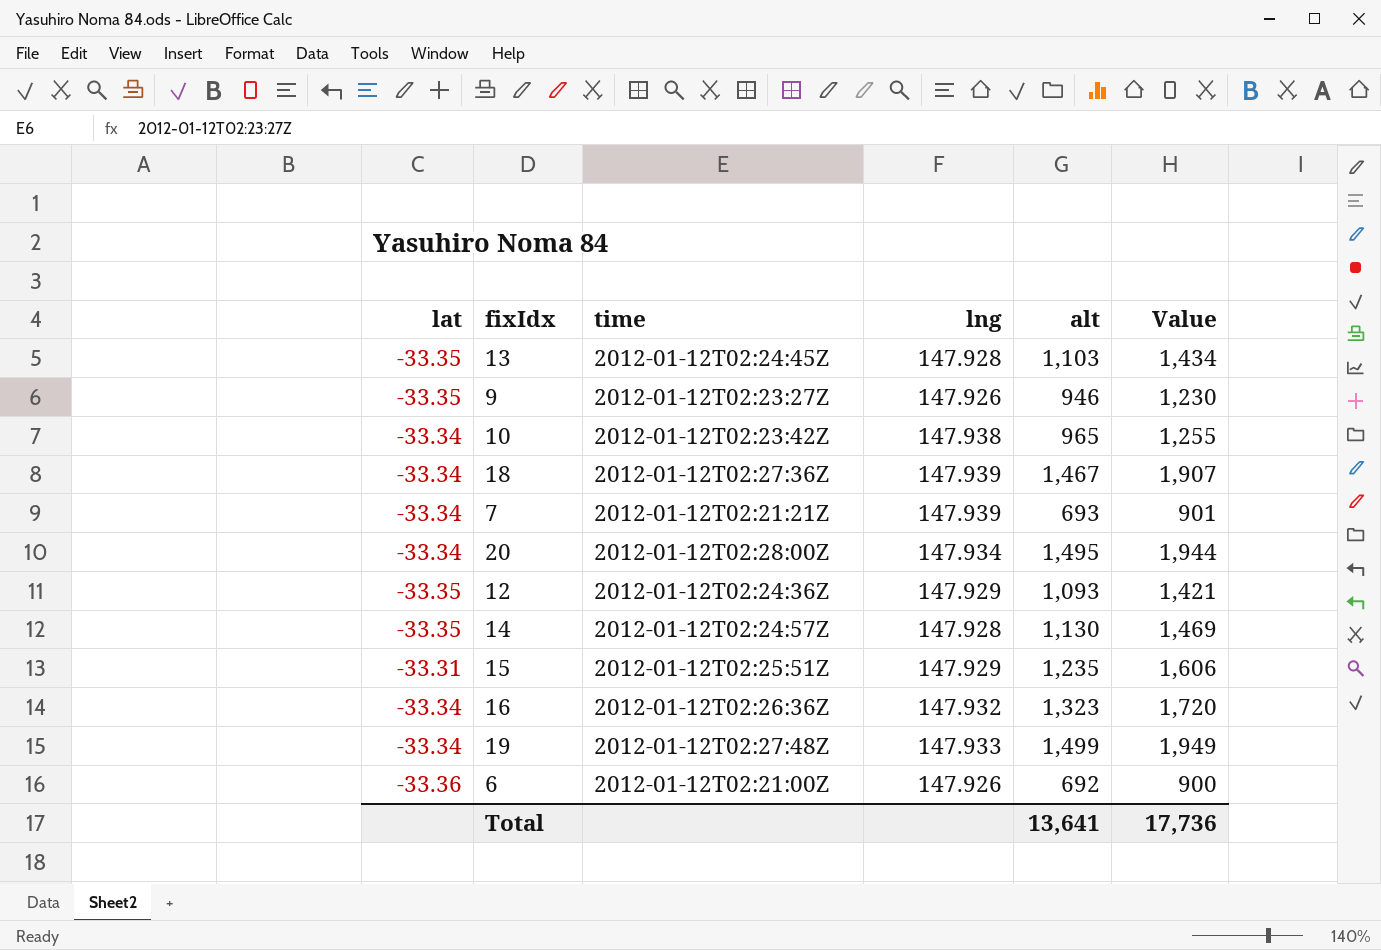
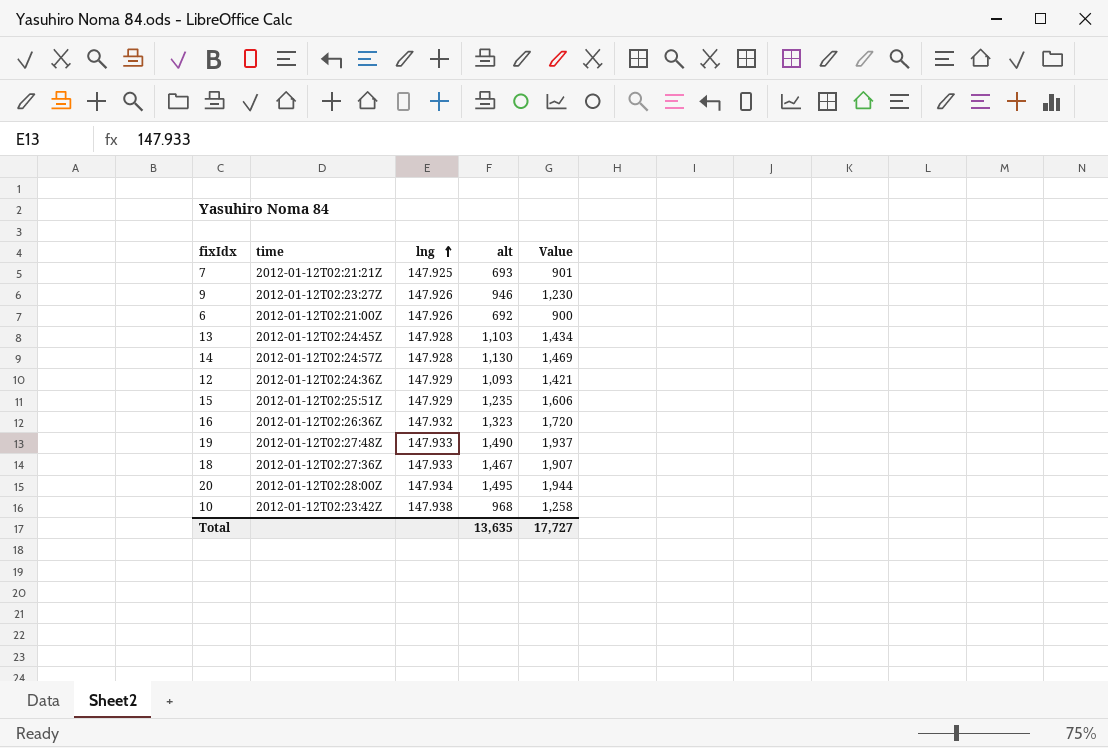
row order: none -> lng ascending
column lat | position: 1 -> none
7 | lng: 147.939 -> 147.925
19 | alt: 1,499 -> 1,490
19 | Value: 1,949 -> 1,937
18 | lng: 147.939 -> 147.933
10 | alt: 965 -> 968
10 | Value: 1,255 -> 1,258
Total | alt: 13,641 -> 13,635
Total | Value: 17,736 -> 17,727

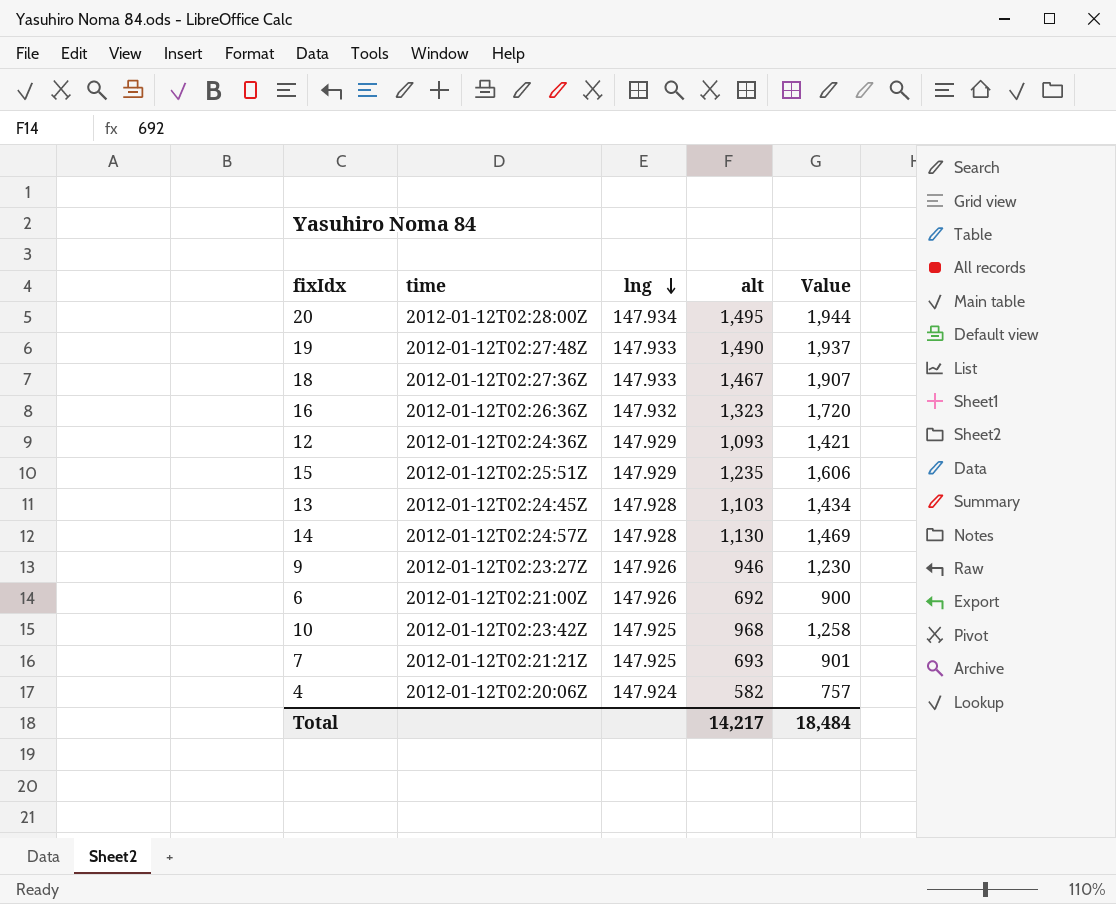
row order: lng ascending -> lng descending
10 | lng: 147.938 -> 147.925
row 4: none -> 2012-01-12T02:20:06Z | 147.924 | 582 | 757
Total | alt: 13,635 -> 14,217
Total | Value: 17,727 -> 18,484

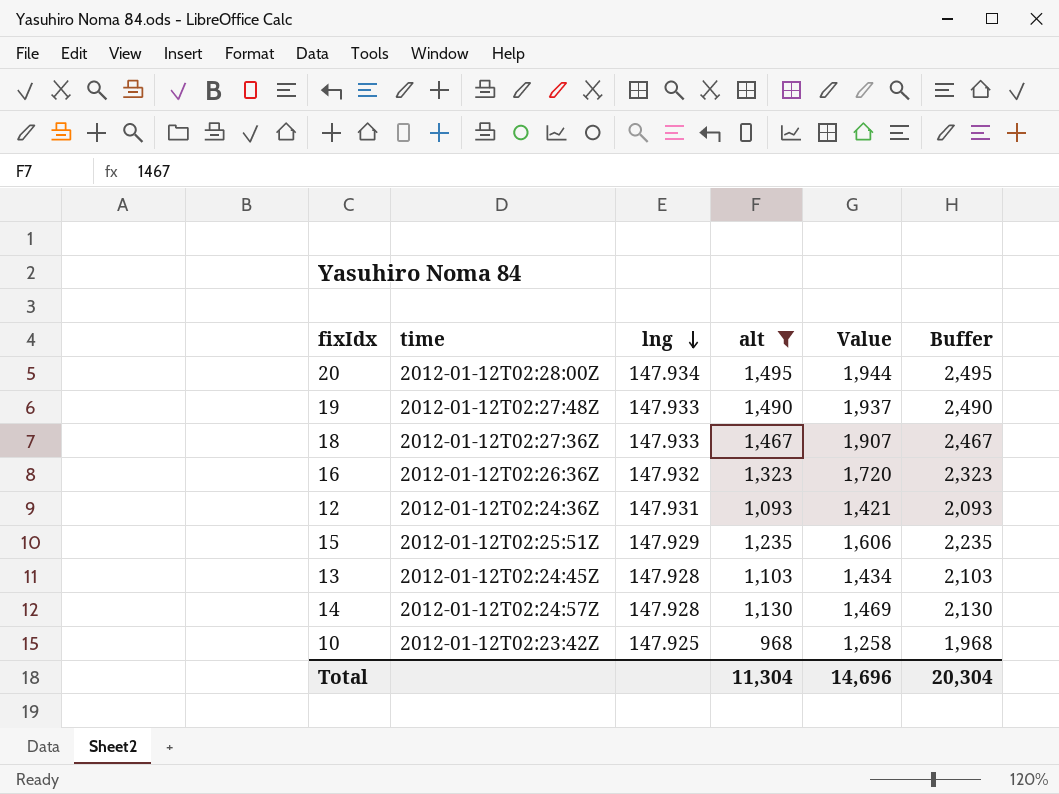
filter: none -> alt >= 968
column Buffer | formula: none -> [alt] + 1000
12 | lng: 147.929 -> 147.931
Total | alt: 14,217 -> 11,304
Total | Value: 18,484 -> 14,696

